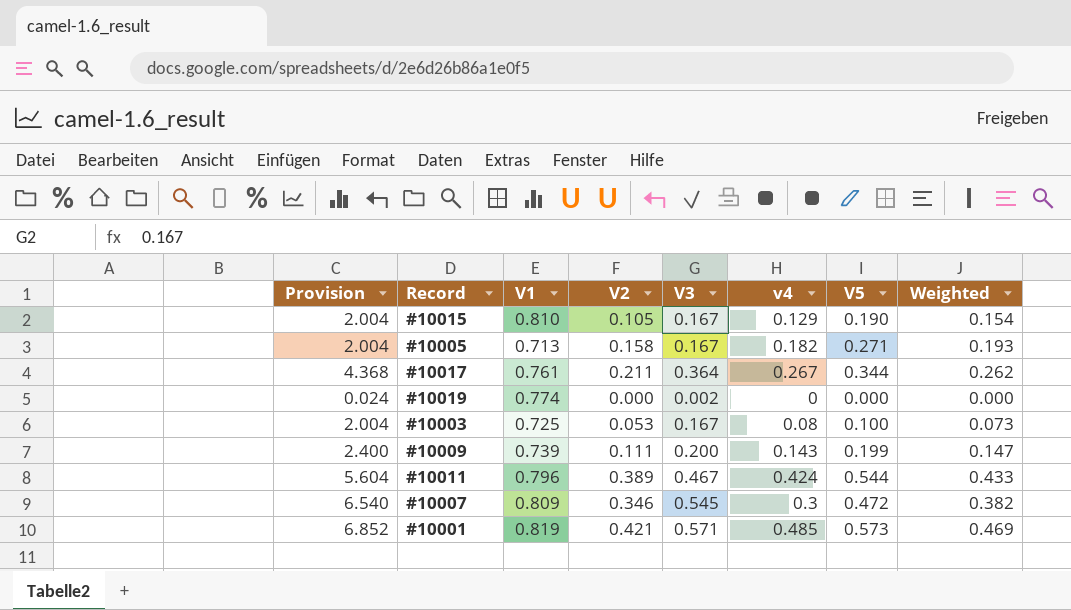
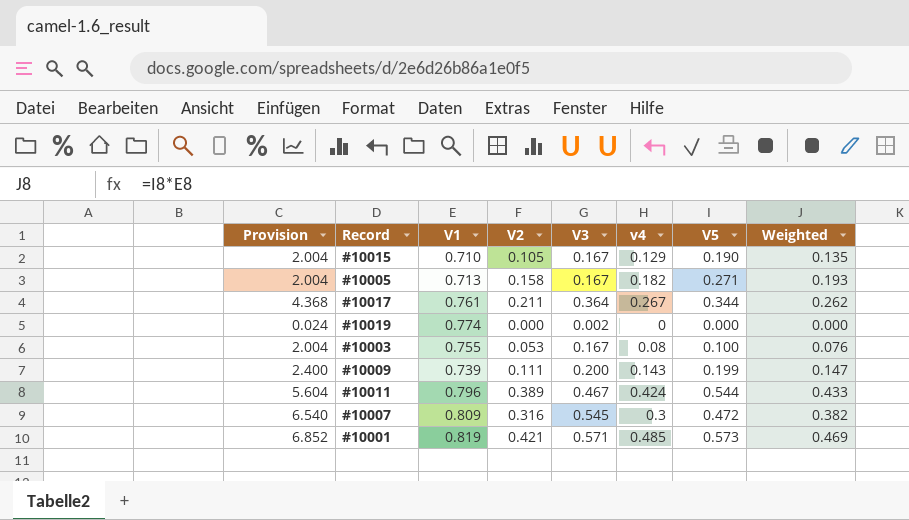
#10015 | V1: 0.810 -> 0.710
#10015 | Weighted: 0.154 -> 0.135
#10003 | V1: 0.725 -> 0.755
#10003 | Weighted: 0.073 -> 0.076
#10007 | V2: 0.346 -> 0.316

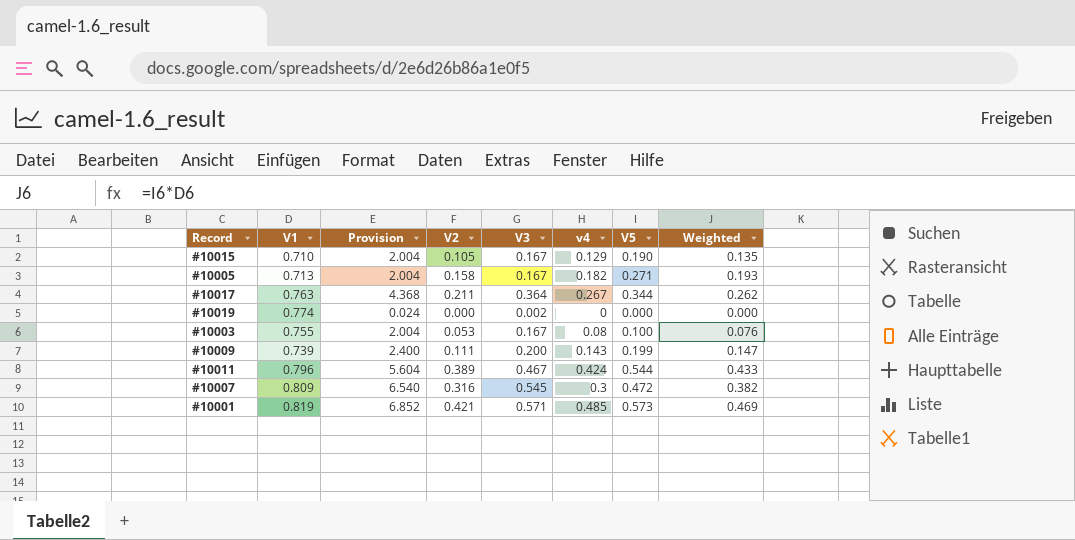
column Provision | position: 1 -> 3
#10017 | V1: 0.761 -> 0.763

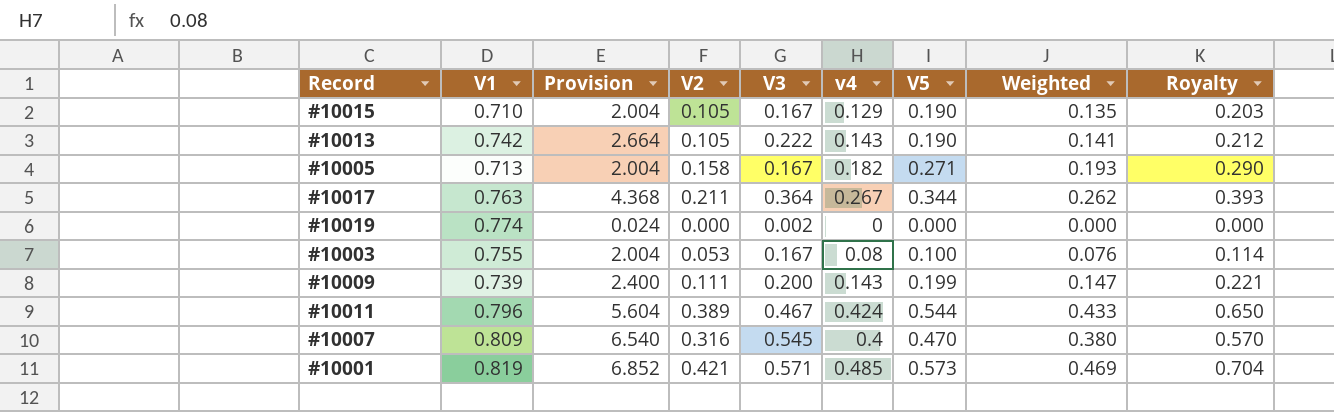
column Royalty | formula: none -> [Weighted] * 1.5
row #10013: none -> 0.742 | 2.664 | 0.105 | 0.222 | 0.143 | 0.190 | 0.141 | 0.212
#10007 | v4: 0.3 -> 0.4
#10007 | V5: 0.472 -> 0.470
#10007 | Weighted: 0.382 -> 0.380

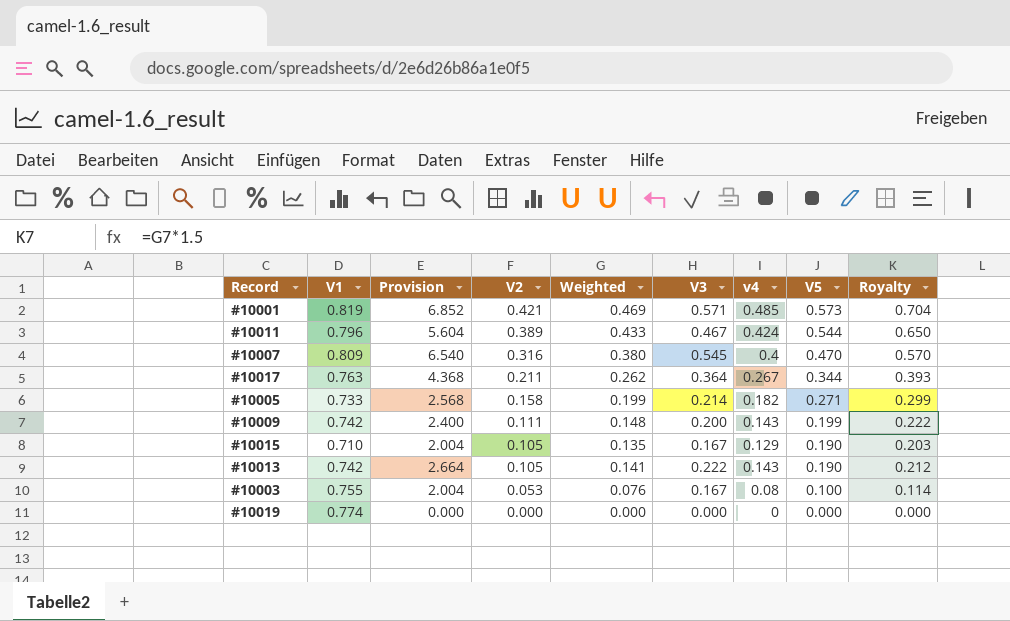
row order: none -> V2 descending
column Weighted | position: 8 -> 5
#10005 | V1: 0.713 -> 0.733
#10005 | Provision: 2.004 -> 2.568
#10005 | Weighted: 0.193 -> 0.199
#10005 | V3: 0.167 -> 0.214
#10005 | Royalty: 0.290 -> 0.299
#10009 | V1: 0.739 -> 0.742
#10009 | Weighted: 0.147 -> 0.148
#10009 | Royalty: 0.221 -> 0.222
#10019 | Provision: 0.024 -> 0.000
#10019 | V3: 0.002 -> 0.000

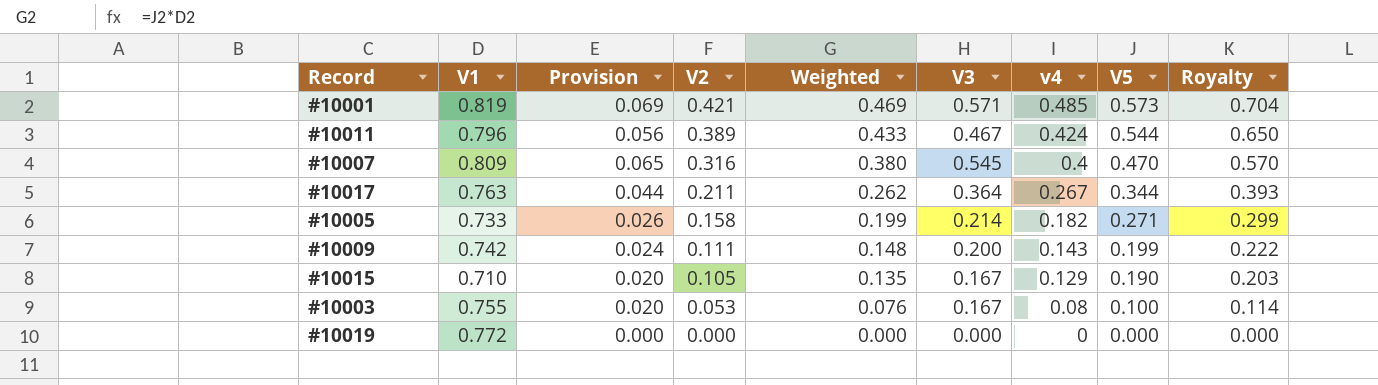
column Provision | formula: [V3] * 12 -> [V3] * 0.12
row #10013: 0.742 | 2.664 | 0.105 | 0.141 | 0.222 | 0.143 | 0.190 | 0.212 -> none
#10019 | V1: 0.774 -> 0.772

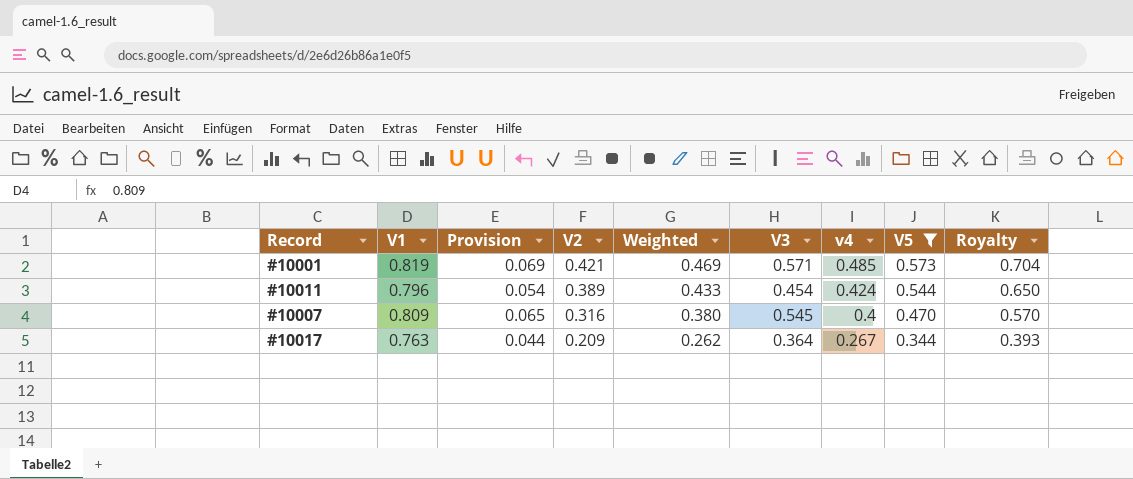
filter: none -> V5 >= 0.344
#10011 | Provision: 0.056 -> 0.054
#10011 | V3: 0.467 -> 0.454
#10017 | V2: 0.211 -> 0.209

